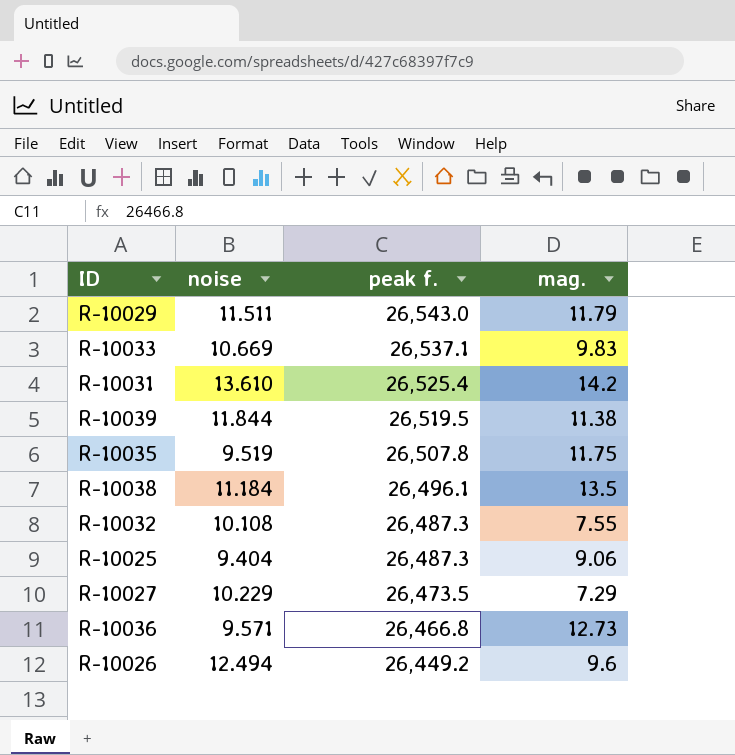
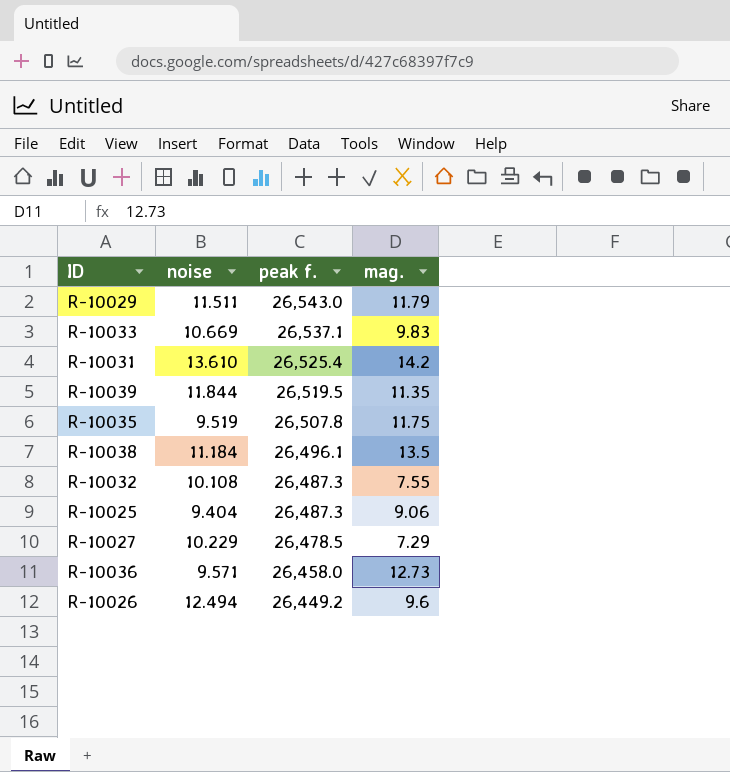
R-10039 | mag.: 11.38 -> 11.35
R-10027 | peak f.: 26,473.5 -> 26,478.5
R-10036 | peak f.: 26,466.8 -> 26,458.0

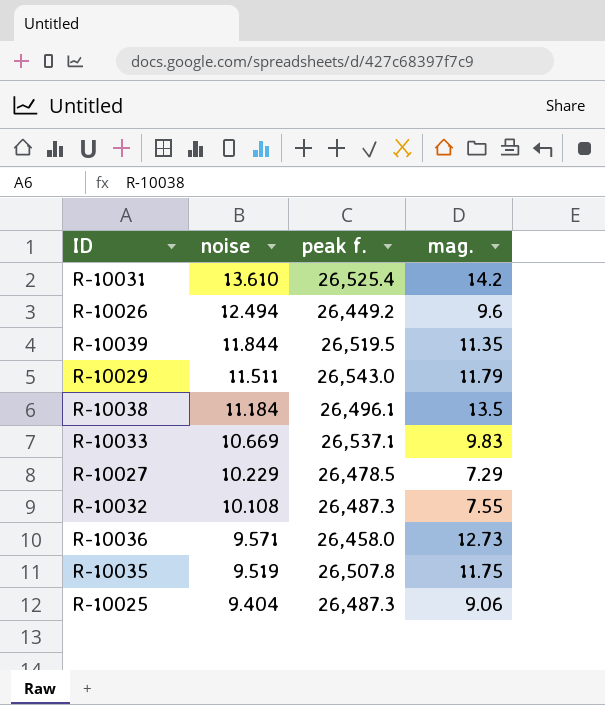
row order: peak f. descending -> noise descending

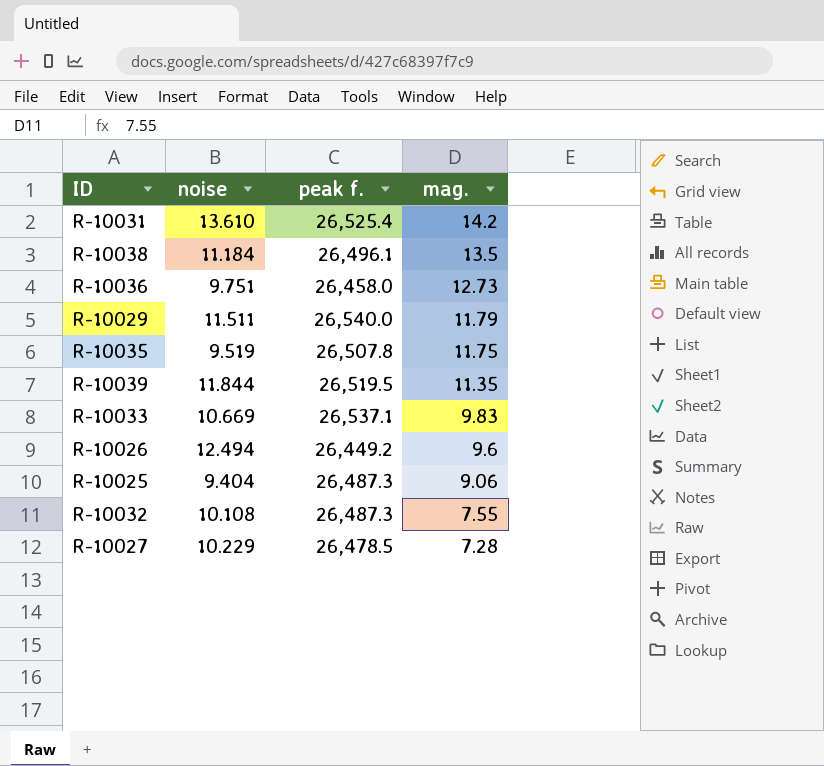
row order: noise descending -> mag. descending
R-10036 | noise: 9.571 -> 9.751
R-10029 | peak f.: 26,543.0 -> 26,540.0
R-10027 | mag.: 7.29 -> 7.28

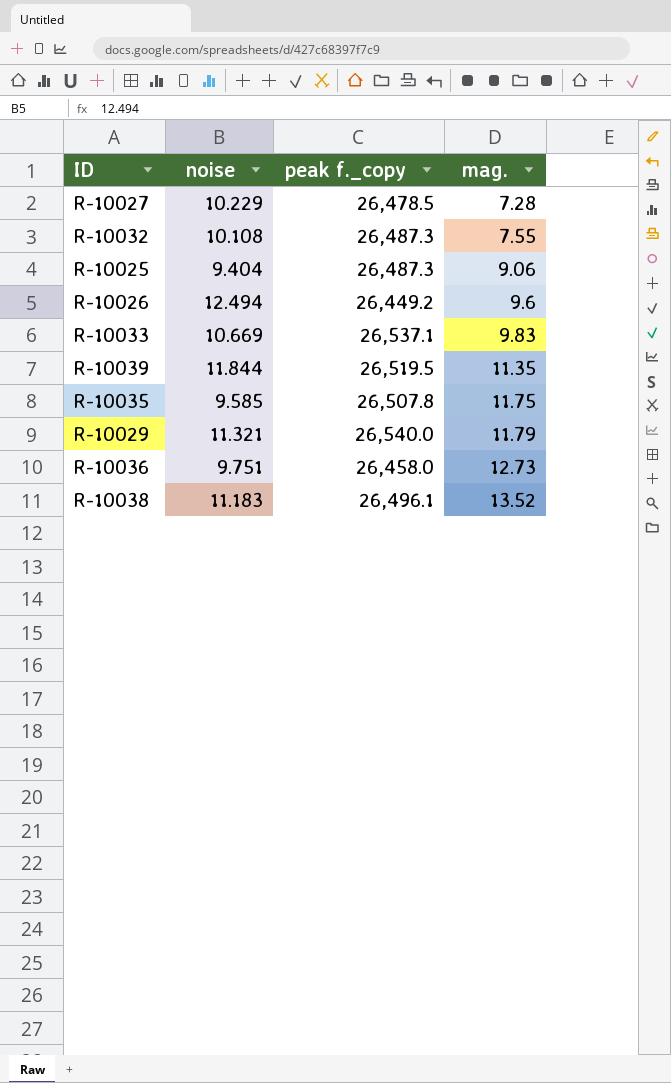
row order: mag. descending -> mag. ascending
column name: peak f. -> peak f._copy
row R-10031: 13.610 | 26,525.4 | 14.2 -> none
R-10035 | noise: 9.519 -> 9.585
R-10029 | noise: 11.511 -> 11.321
R-10038 | noise: 11.184 -> 11.183
R-10038 | mag.: 13.5 -> 13.52

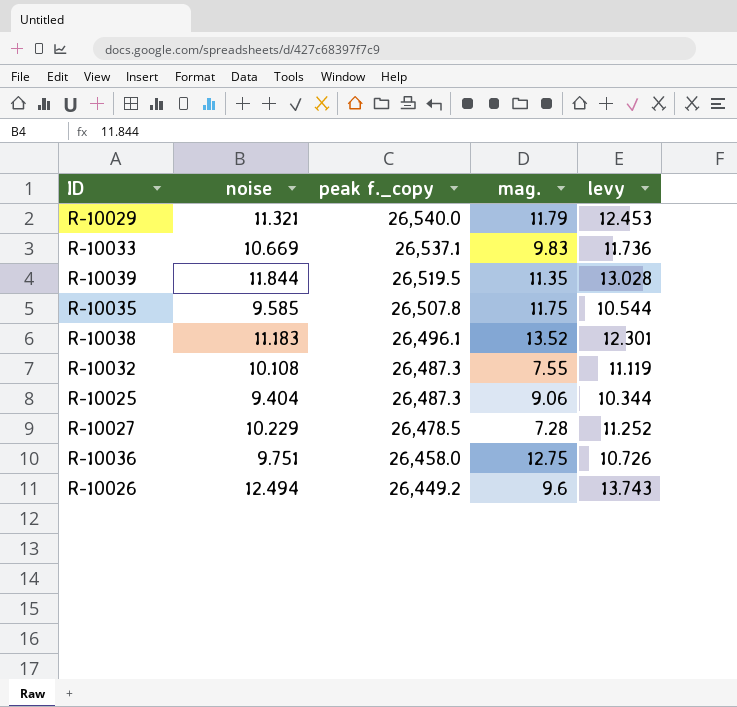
row order: mag. ascending -> peak f._copy descending
column levy | formula: none -> [noise] * 1.1
R-10036 | mag.: 12.73 -> 12.75

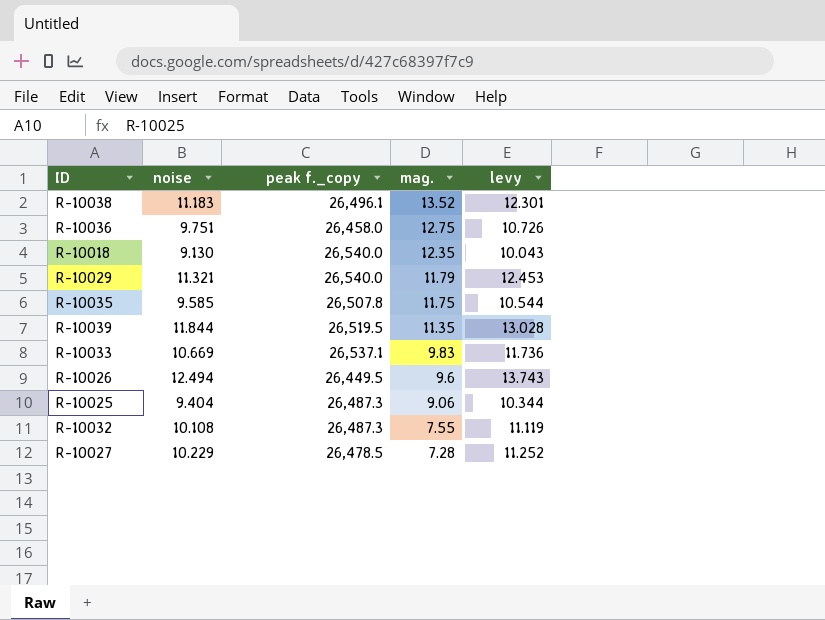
row order: peak f._copy descending -> mag. descending
row R-10018: none -> 9.130 | 26,540.0 | 12.35 | 10.043
R-10026 | peak f._copy: 26,449.2 -> 26,449.5

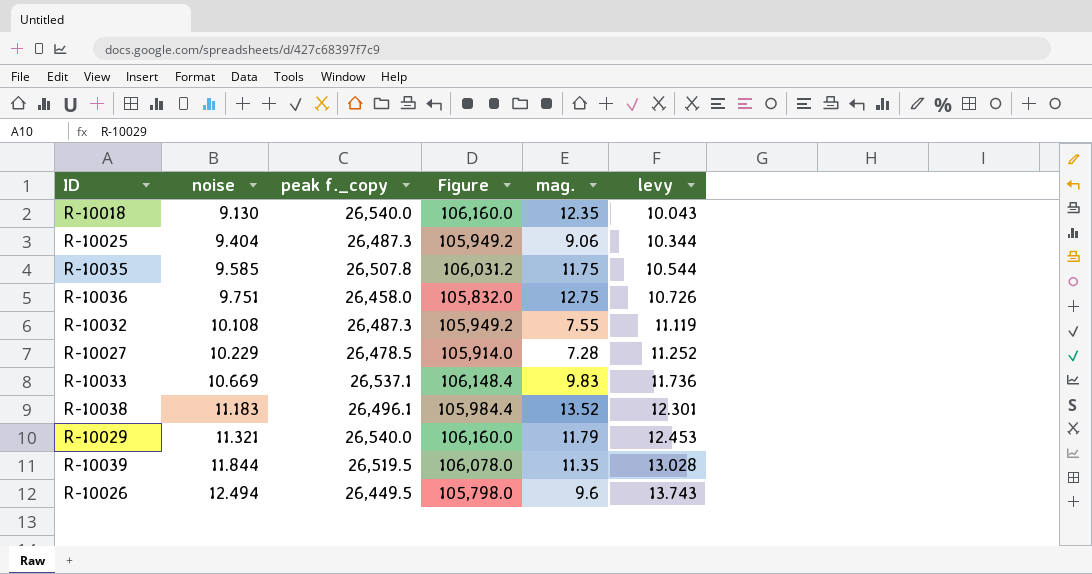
row order: mag. descending -> noise ascending
column Figure | formula: none -> [peak f._copy] * 4

